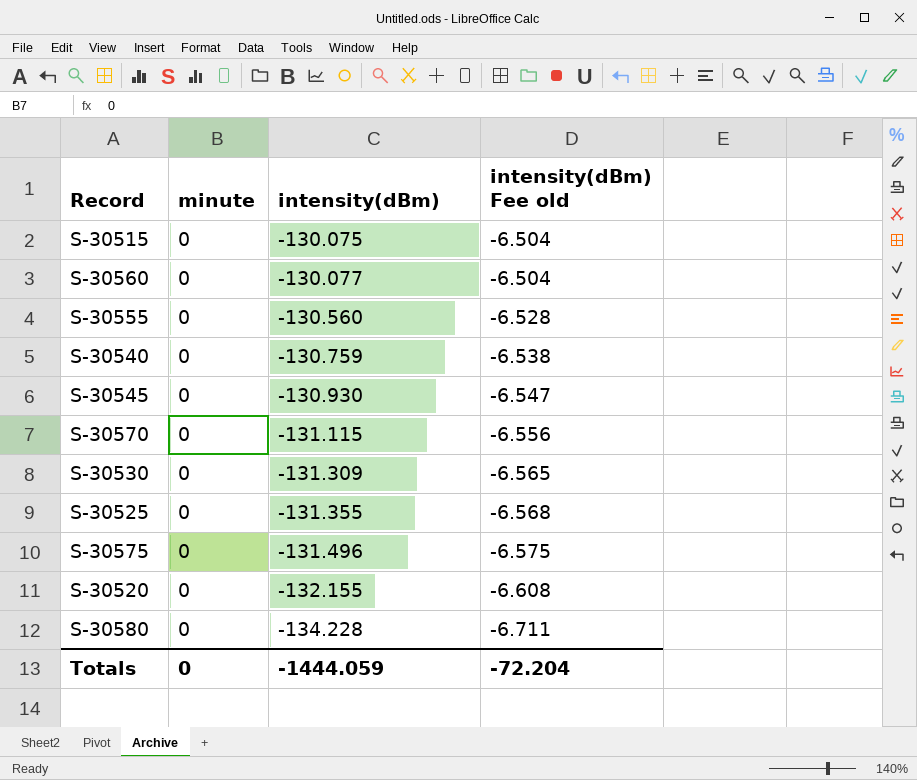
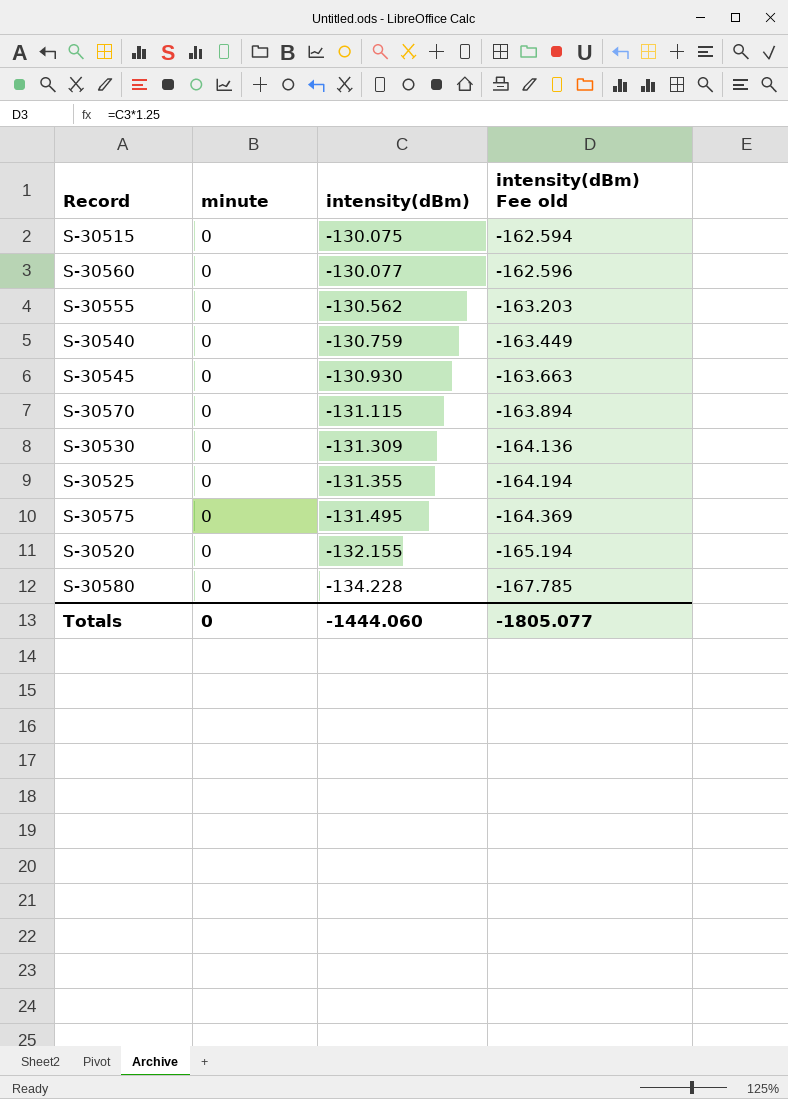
column intensity(dBm) Fee old | formula: [intensity(dBm)] * 0.05 -> [intensity(dBm)] * 1.25
S-30555 | intensity(dBm): -130.560 -> -130.562
S-30575 | intensity(dBm): -131.496 -> -131.495
Totals | intensity(dBm): -1444.059 -> -1444.060
Totals | intensity(dBm) Fee old: -72.204 -> -1805.077

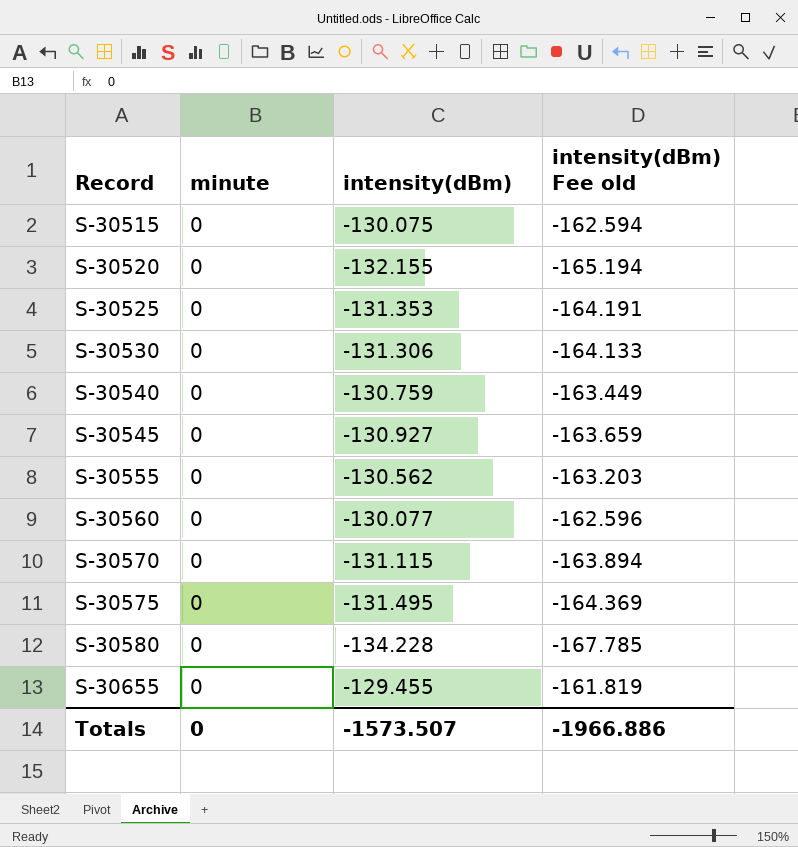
row order: intensity(dBm) descending -> Record ascending
S-30525 | intensity(dBm): -131.355 -> -131.353
S-30525 | intensity(dBm) Fee old: -164.194 -> -164.191
S-30530 | intensity(dBm): -131.309 -> -131.306
S-30530 | intensity(dBm) Fee old: -164.136 -> -164.133
S-30545 | intensity(dBm): -130.930 -> -130.927
S-30545 | intensity(dBm) Fee old: -163.663 -> -163.659
row S-30655: none -> 0 | -129.455 | -161.819
Totals | intensity(dBm): -1444.060 -> -1573.507
Totals | intensity(dBm) Fee old: -1805.077 -> -1966.886

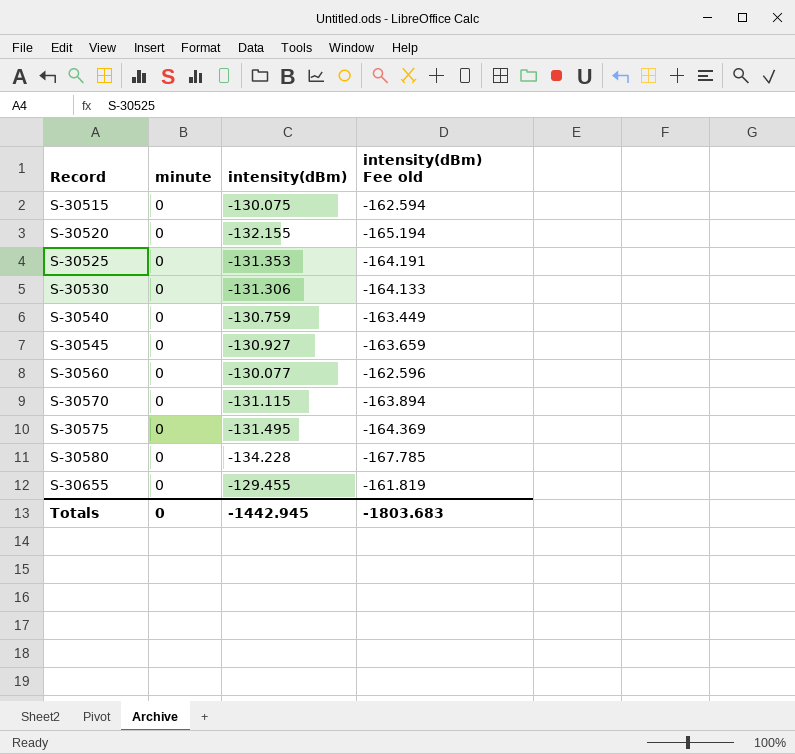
row S-30555: 0 | -130.562 | -163.203 -> none
Totals | intensity(dBm): -1573.507 -> -1442.945
Totals | intensity(dBm) Fee old: -1966.886 -> -1803.683

